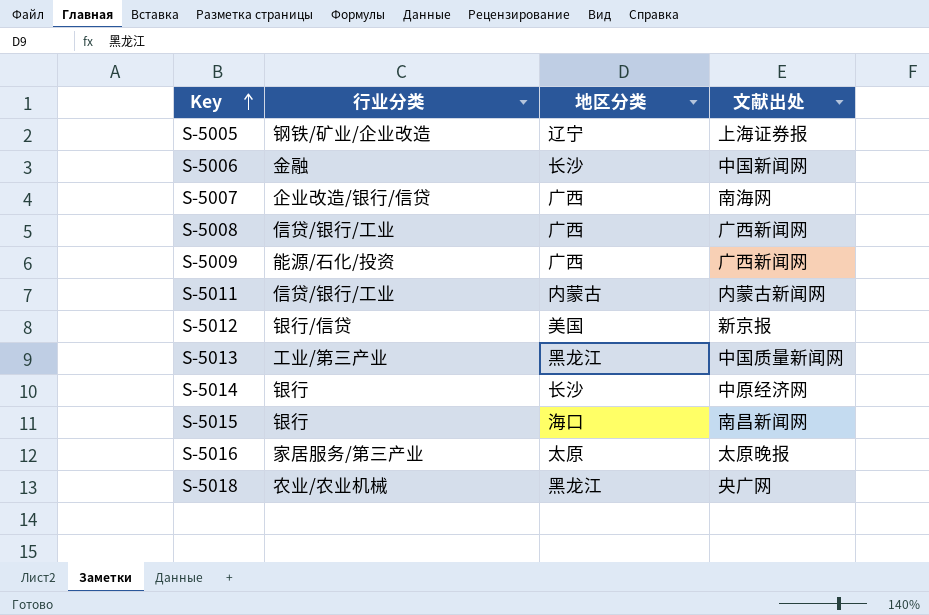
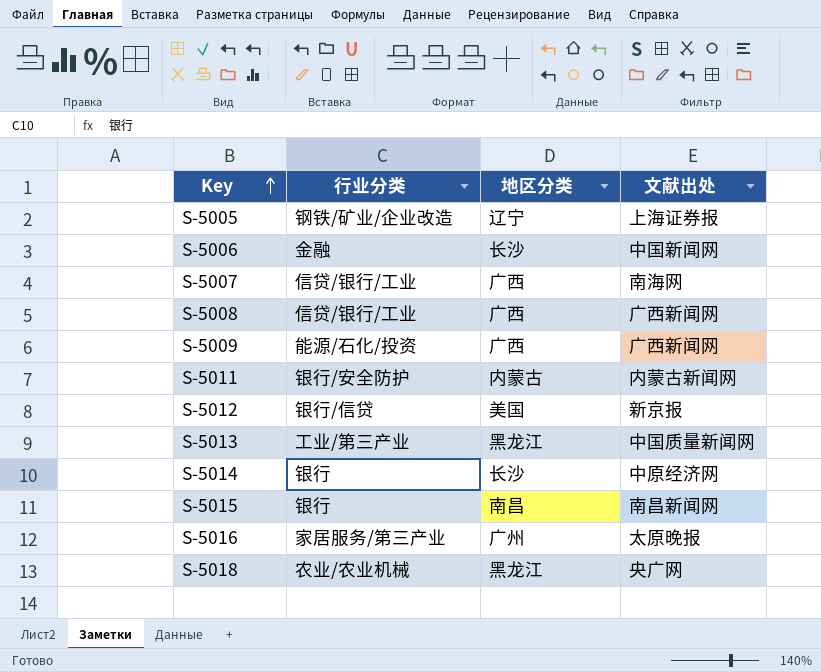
S-5007 | 行业分类: 企业改造/银行/信贷 -> 信贷/银行/工业
S-5011 | 行业分类: 信贷/银行/工业 -> 银行/安全防护
S-5015 | 地区分类: 海口 -> 南昌
S-5016 | 地区分类: 太原 -> 广州

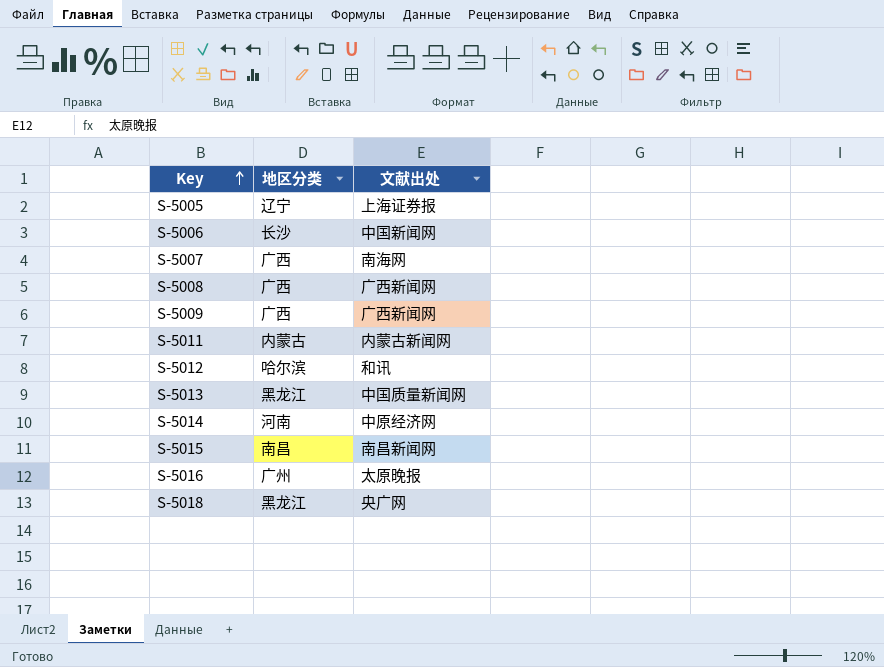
column 行业分类 | position: 2 -> none
S-5012 | 地区分类: 美国 -> 哈尔滨
S-5012 | 文献出处: 新京报 -> 和讯
S-5014 | 地区分类: 长沙 -> 河南

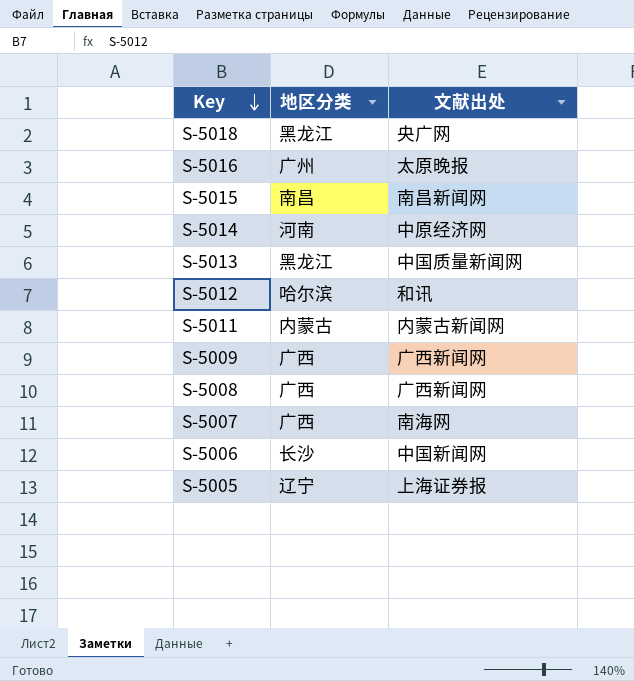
row order: Key ascending -> Key descending

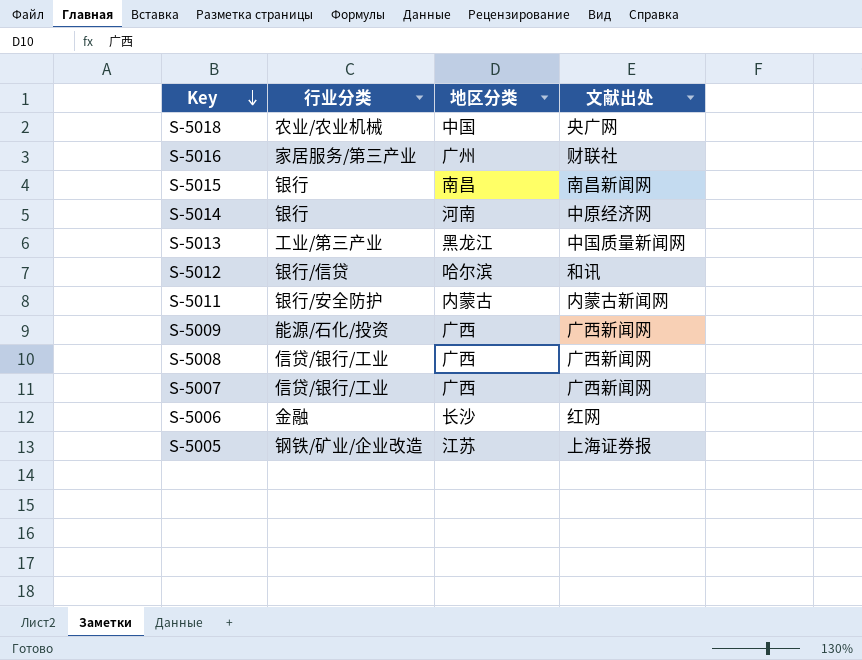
column 行业分类 | position: none -> 2
S-5018 | 地区分类: 黑龙江 -> 中国
S-5016 | 文献出处: 太原晚报 -> 财联社
S-5007 | 文献出处: 南海网 -> 广西新闻网
S-5006 | 文献出处: 中国新闻网 -> 红网
S-5005 | 地区分类: 辽宁 -> 江苏

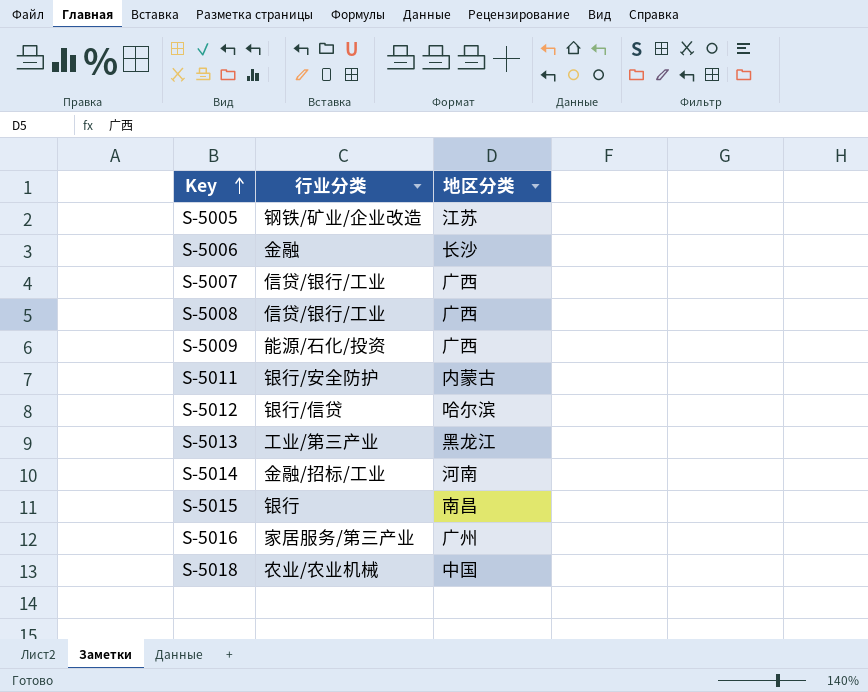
row order: Key descending -> Key ascending
column 文献出处 | position: 4 -> none
S-5014 | 行业分类: 银行 -> 金融/招标/工业

